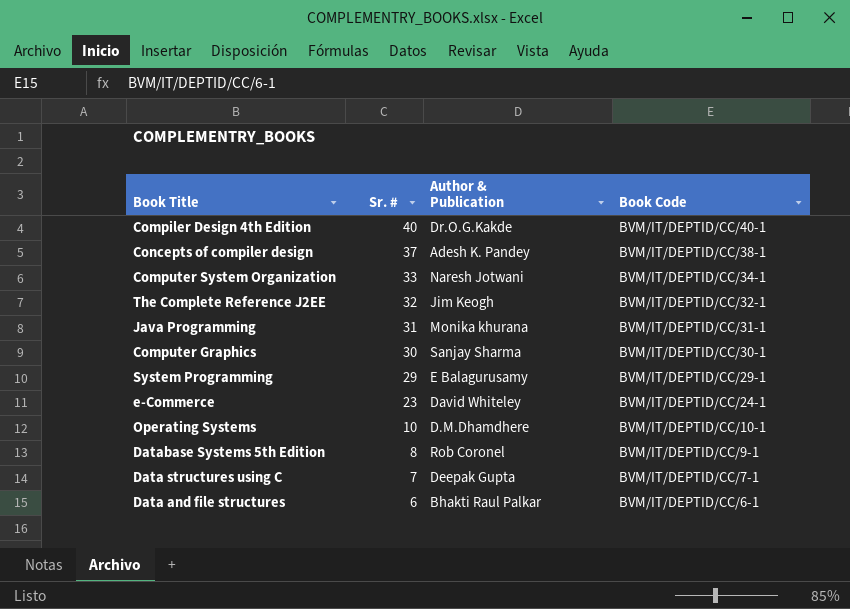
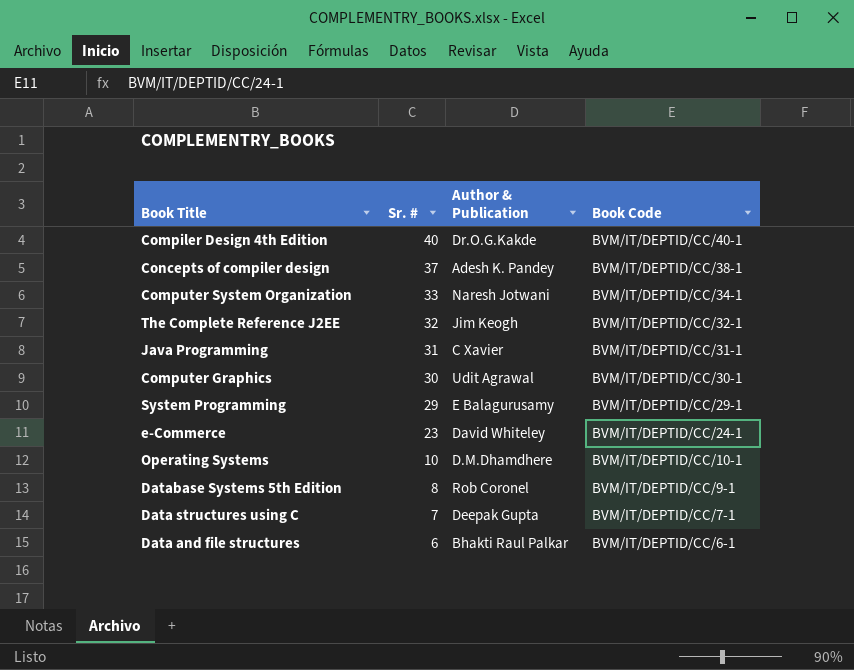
Java Programming | Author & Publication: Monika khurana -> C Xavier
Computer Graphics | Author & Publication: Sanjay Sharma -> Udit Agrawal

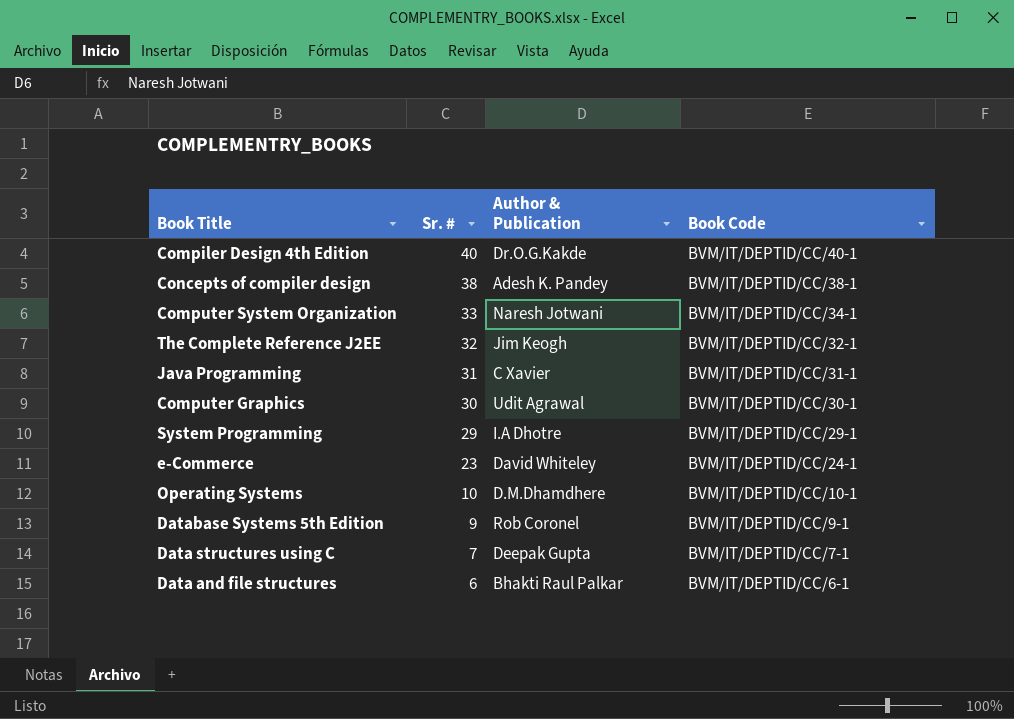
Concepts of compiler design | Sr. #: 37 -> 38
System Programming | Author & Publication: E Balagurusamy -> I.A Dhotre
Database Systems 5th Edition | Sr. #: 8 -> 9

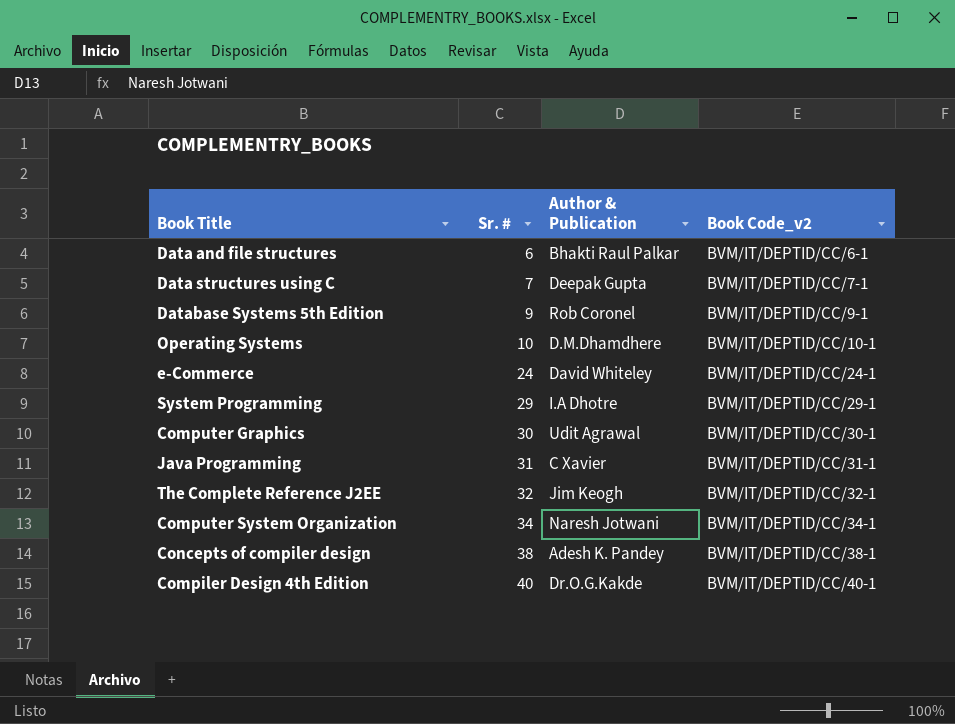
row order: Sr. # descending -> Sr. # ascending
column name: Book Code -> Book Code_v2
e-Commerce | Sr. #: 23 -> 24
Computer System Organization | Sr. #: 33 -> 34

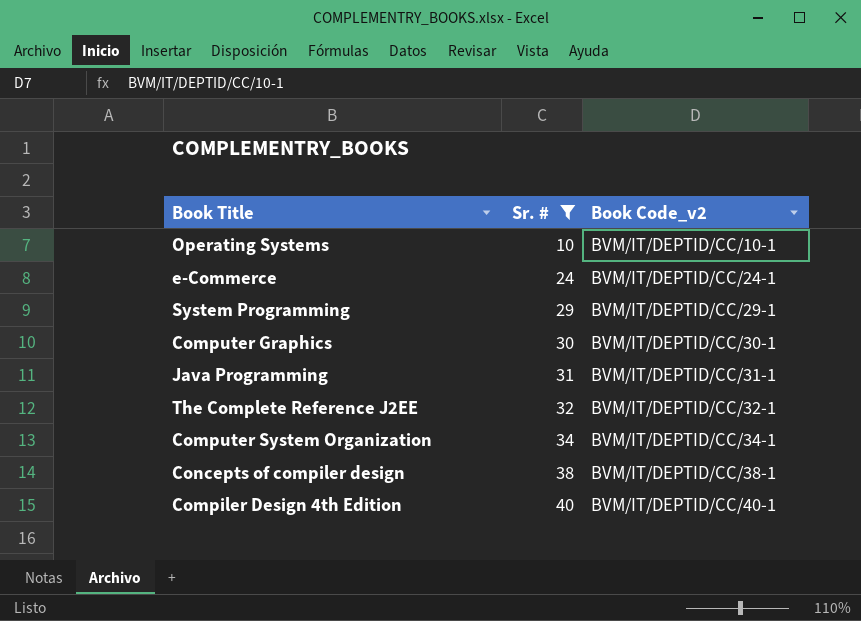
filter: none -> Sr. # >= 10
column Author & Publication | position: 3 -> none

